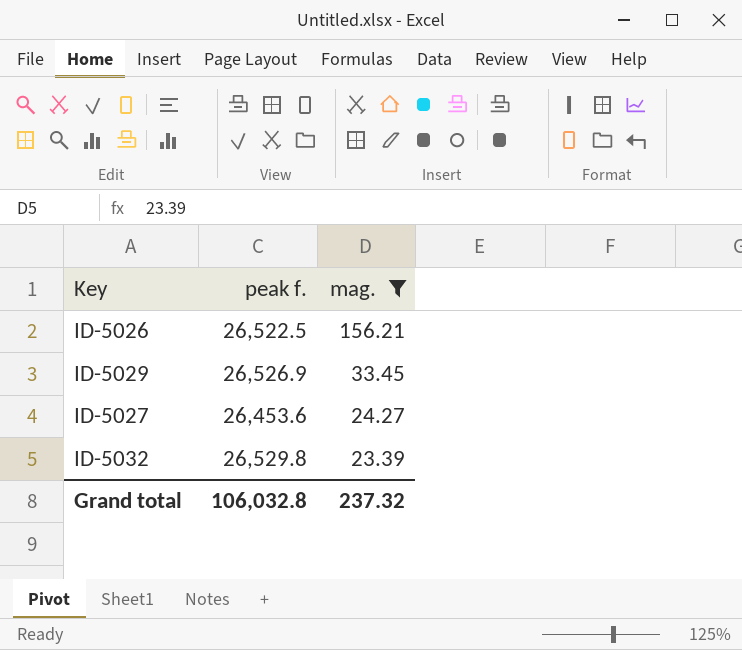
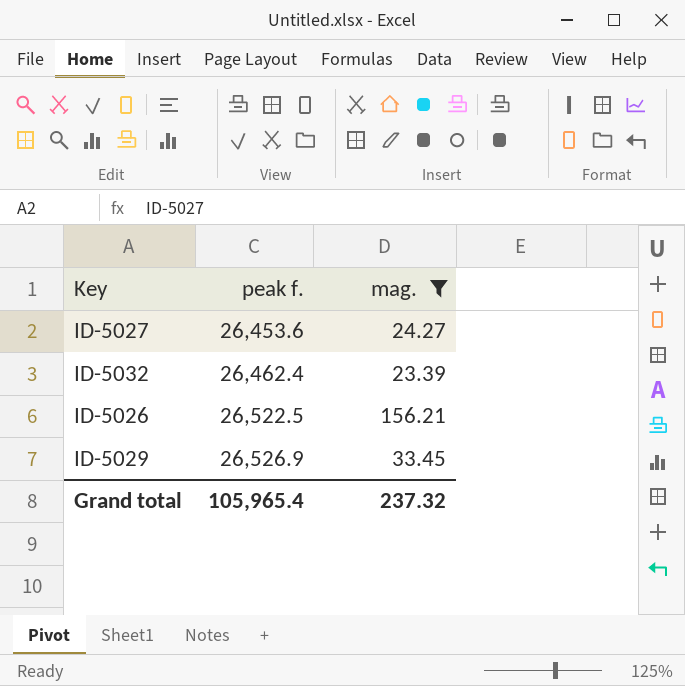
row order: mag. descending -> peak f. ascending
ID-5032 | peak f.: 26,529.8 -> 26,462.4
Grand total | peak f.: 106,032.8 -> 105,965.4

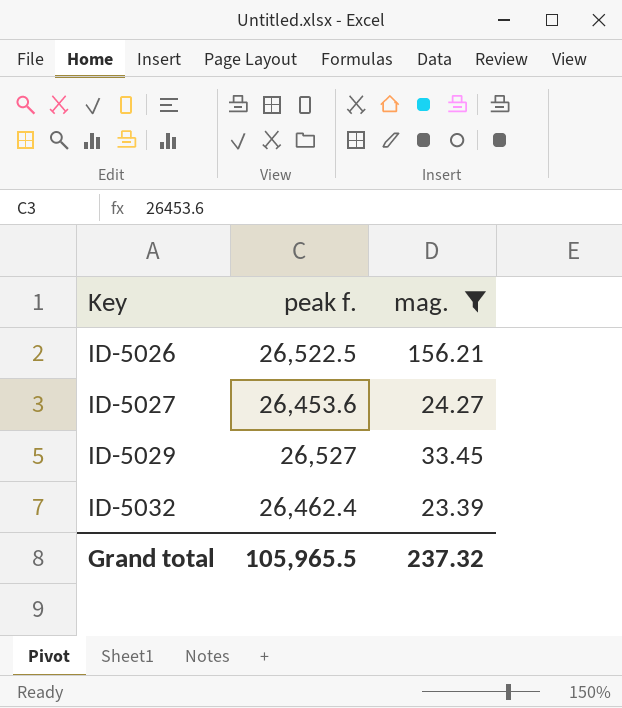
row order: peak f. ascending -> Key ascending
ID-5029 | peak f.: 26,526.9 -> 26,527
Grand total | peak f.: 105,965.4 -> 105,965.5

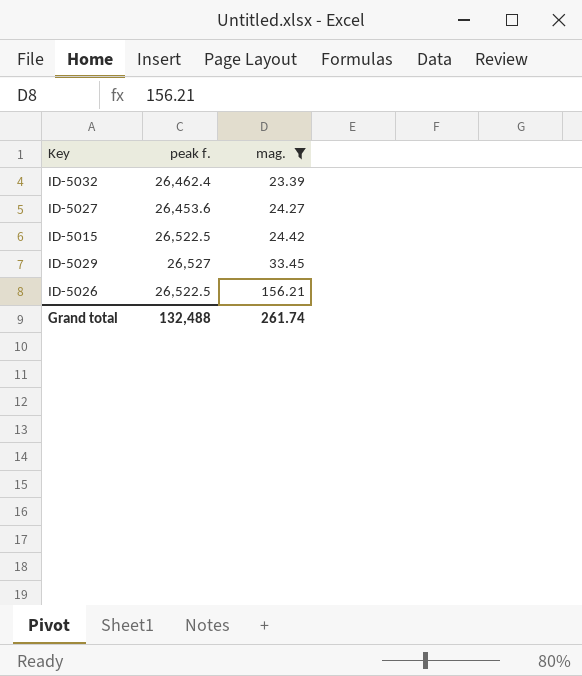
row order: Key ascending -> mag. ascending
row ID-5015: none -> 26,522.5 | 24.42
Grand total | peak f.: 105,965.5 -> 132,488
Grand total | mag.: 237.32 -> 261.74

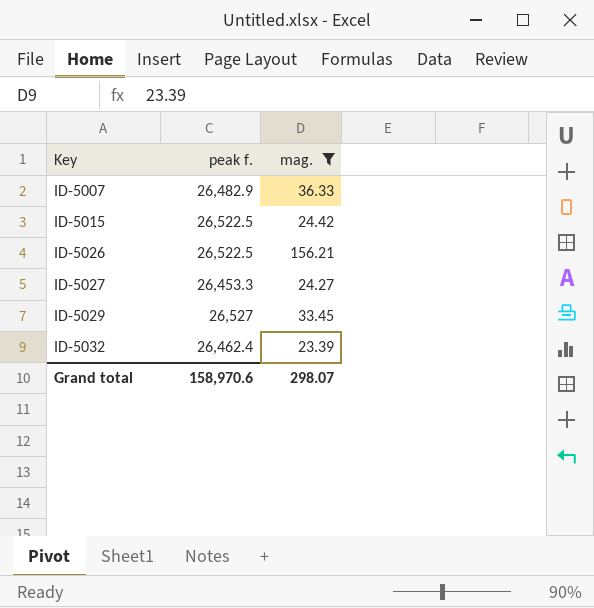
row order: mag. ascending -> Key ascending
row ID-5007: none -> 26,482.9 | 36.33
ID-5027 | peak f.: 26,453.6 -> 26,453.3
Grand total | peak f.: 132,488 -> 158,970.6
Grand total | mag.: 261.74 -> 298.07

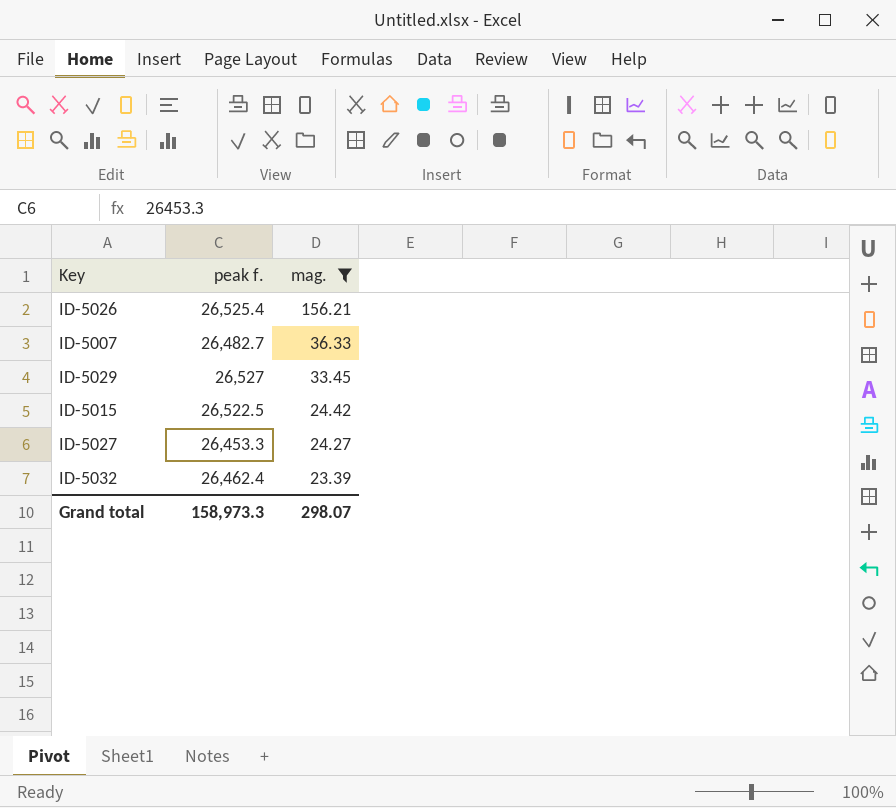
row order: Key ascending -> mag. descending
ID-5026 | peak f.: 26,522.5 -> 26,525.4
ID-5007 | peak f.: 26,482.9 -> 26,482.7
Grand total | peak f.: 158,970.6 -> 158,973.3

